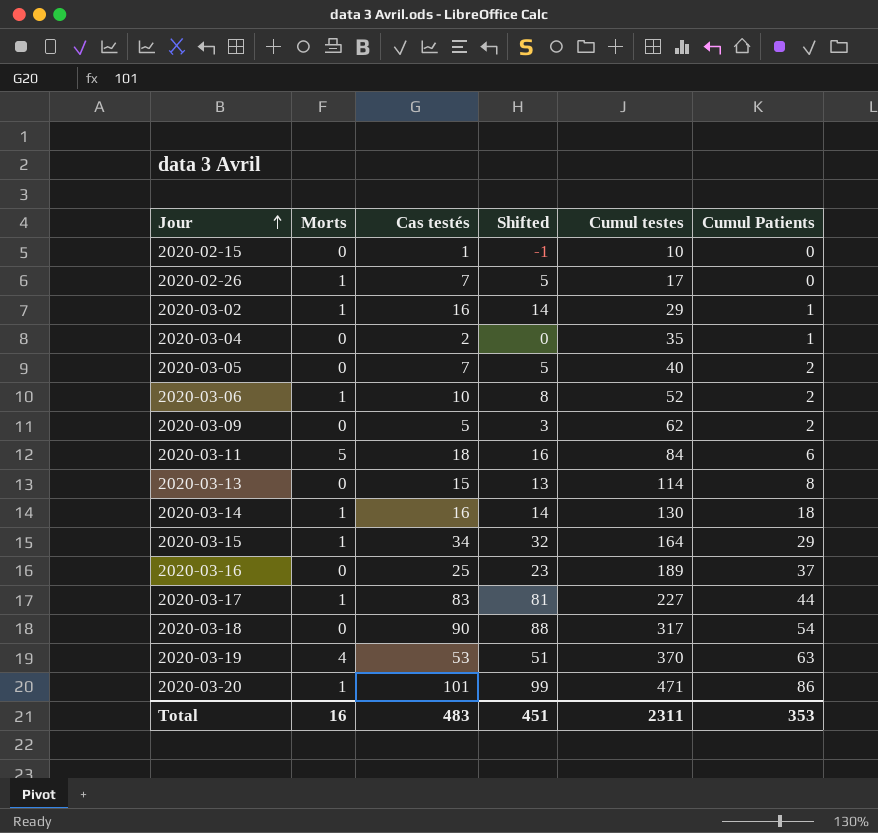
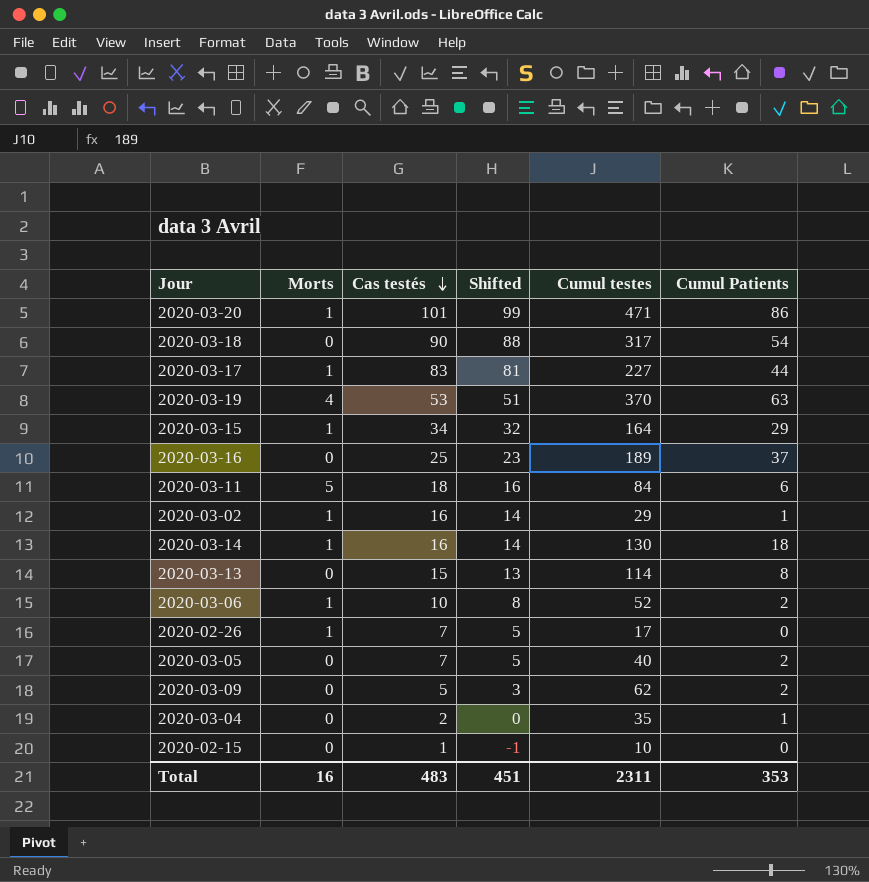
row order: Jour ascending -> Cas testés descending

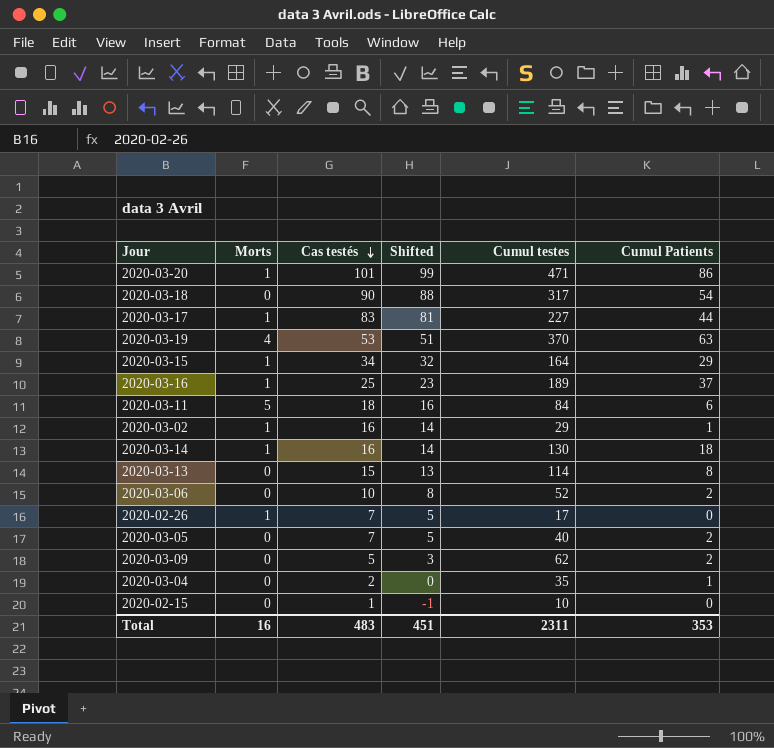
2020-03-16 | Morts: 0 -> 1
2020-03-06 | Morts: 1 -> 0

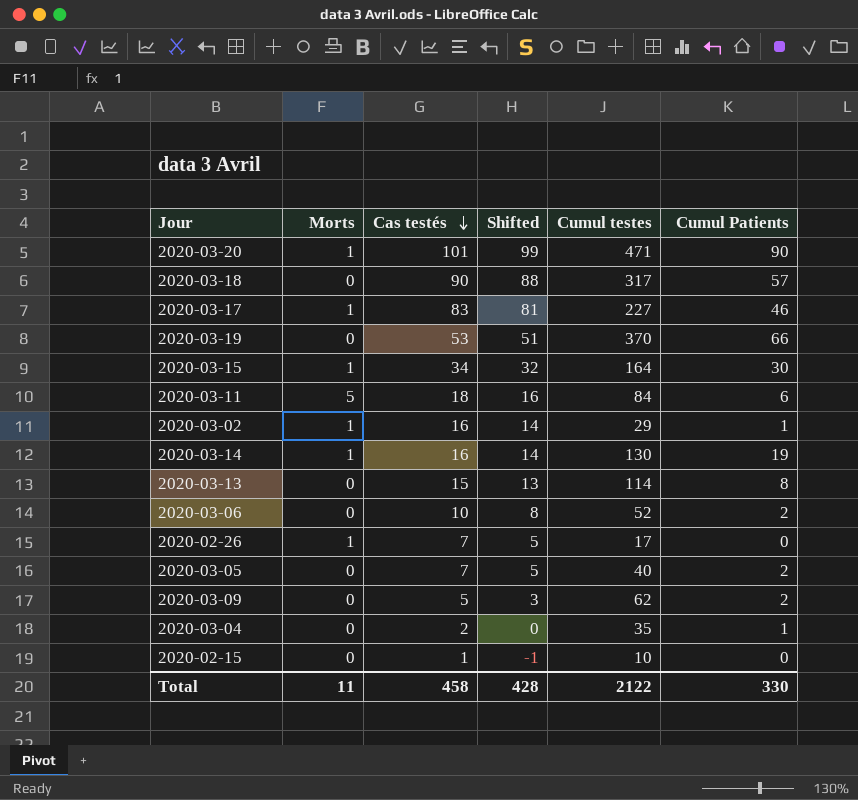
row 2020-03-16: 1 | 25 | 23 | 189 | 37 -> none
2020-03-20 | Cumul Patients: 86 -> 90
2020-03-18 | Cumul Patients: 54 -> 57
2020-03-17 | Cumul Patients: 44 -> 46
2020-03-19 | Morts: 4 -> 0
2020-03-19 | Cumul Patients: 63 -> 66
2020-03-15 | Cumul Patients: 29 -> 30
2020-03-14 | Cumul Patients: 18 -> 19
Total | Morts: 16 -> 11
Total | Cas testés: 483 -> 458
Total | Shifted: 451 -> 428
Total | Cumul testes: 2311 -> 2122
Total | Cumul Patients: 353 -> 330

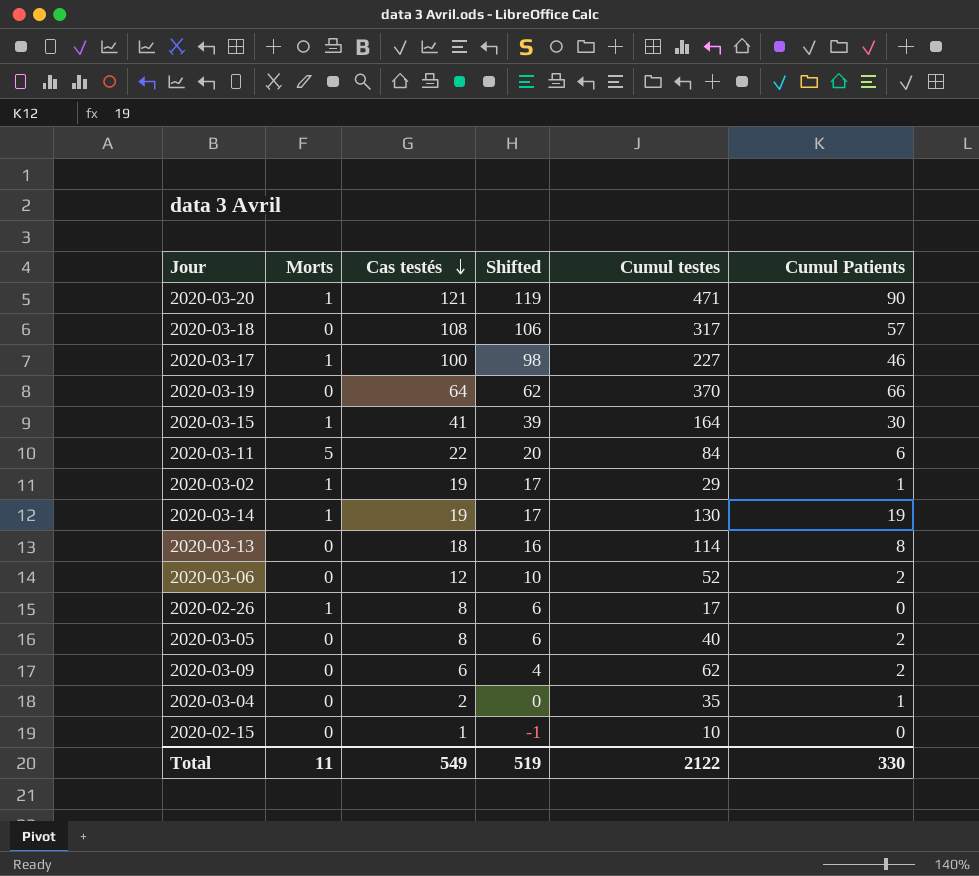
2020-03-20 | Cas testés: 101 -> 121
2020-03-20 | Shifted: 99 -> 119
2020-03-18 | Cas testés: 90 -> 108
2020-03-18 | Shifted: 88 -> 106
2020-03-17 | Cas testés: 83 -> 100
2020-03-17 | Shifted: 81 -> 98
2020-03-19 | Cas testés: 53 -> 64
2020-03-19 | Shifted: 51 -> 62
2020-03-15 | Cas testés: 34 -> 41
2020-03-15 | Shifted: 32 -> 39
2020-03-11 | Cas testés: 18 -> 22
2020-03-11 | Shifted: 16 -> 20
2020-03-02 | Cas testés: 16 -> 19
2020-03-02 | Shifted: 14 -> 17
2020-03-14 | Cas testés: 16 -> 19
2020-03-14 | Shifted: 14 -> 17
2020-03-13 | Cas testés: 15 -> 18
2020-03-13 | Shifted: 13 -> 16
2020-03-06 | Cas testés: 10 -> 12
2020-03-06 | Shifted: 8 -> 10
2020-02-26 | Cas testés: 7 -> 8
2020-02-26 | Shifted: 5 -> 6
2020-03-05 | Cas testés: 7 -> 8
2020-03-05 | Shifted: 5 -> 6
2020-03-09 | Cas testés: 5 -> 6
2020-03-09 | Shifted: 3 -> 4
Total | Cas testés: 458 -> 549
Total | Shifted: 428 -> 519

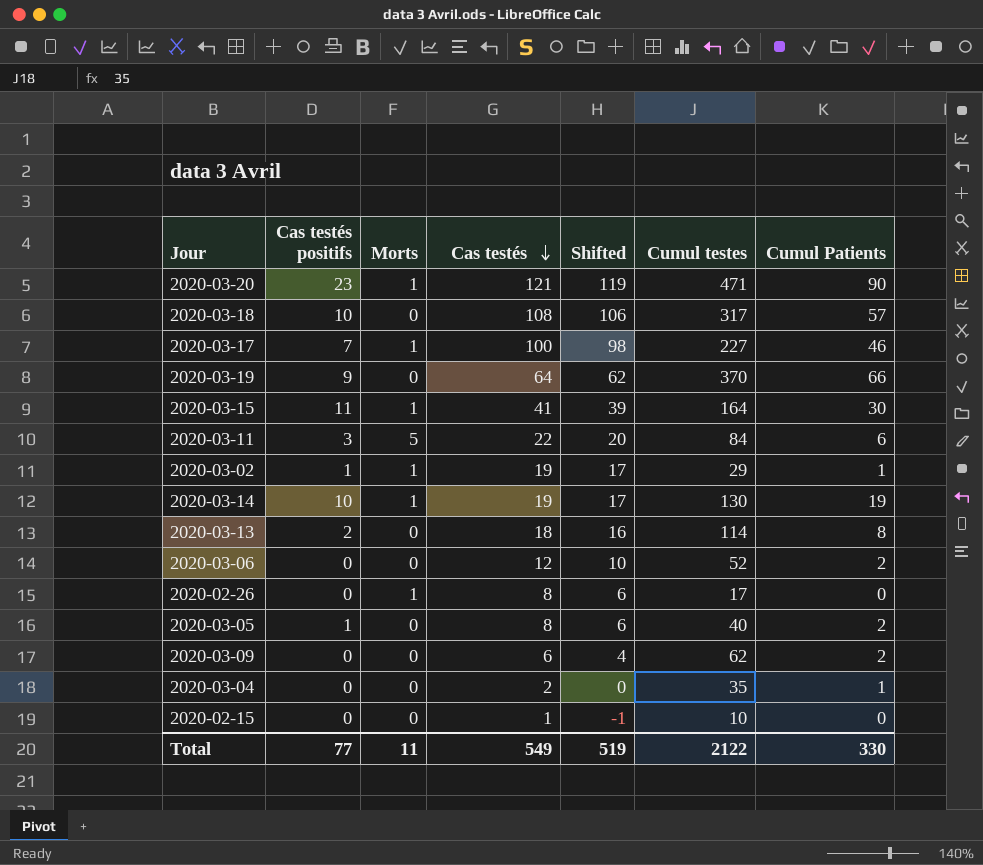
column Cas testés positifs | position: none -> 2

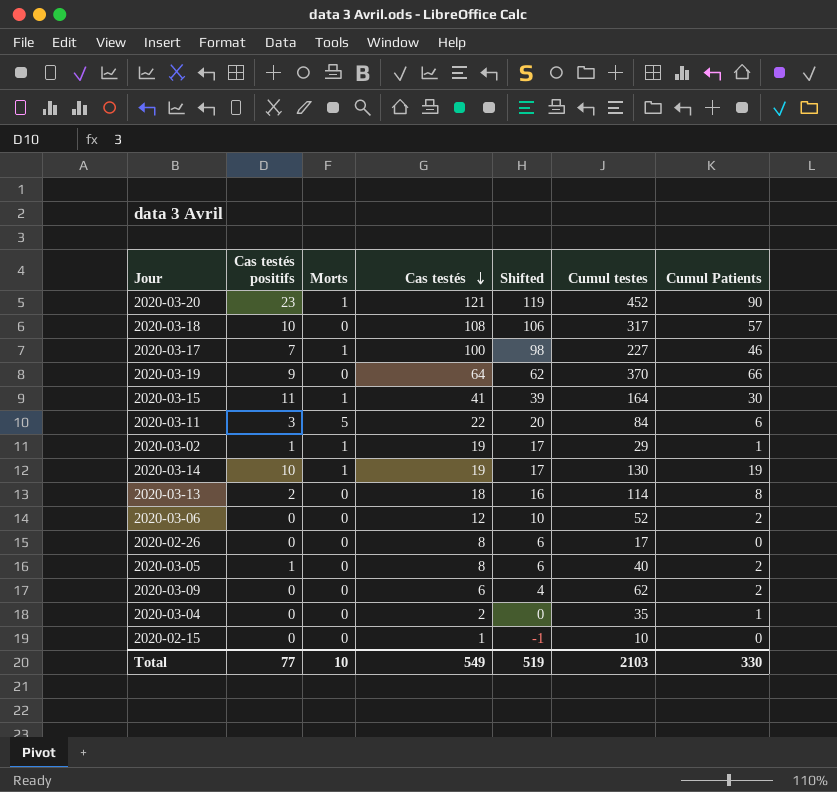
2020-03-20 | Cumul testes: 471 -> 452
2020-02-26 | Morts: 1 -> 0
Total | Morts: 11 -> 10
Total | Cumul testes: 2122 -> 2103

